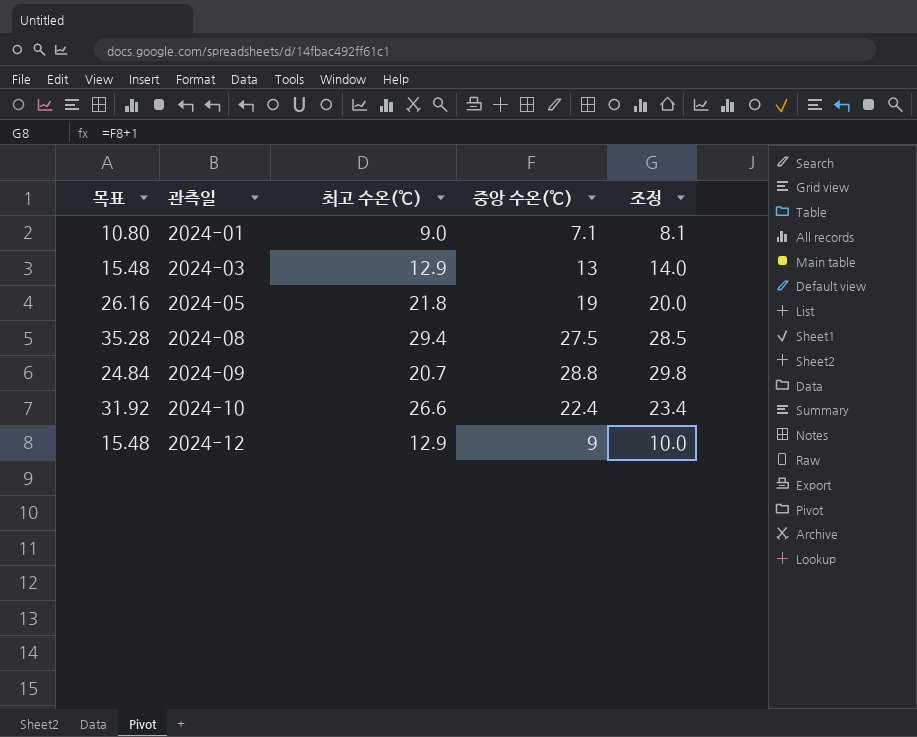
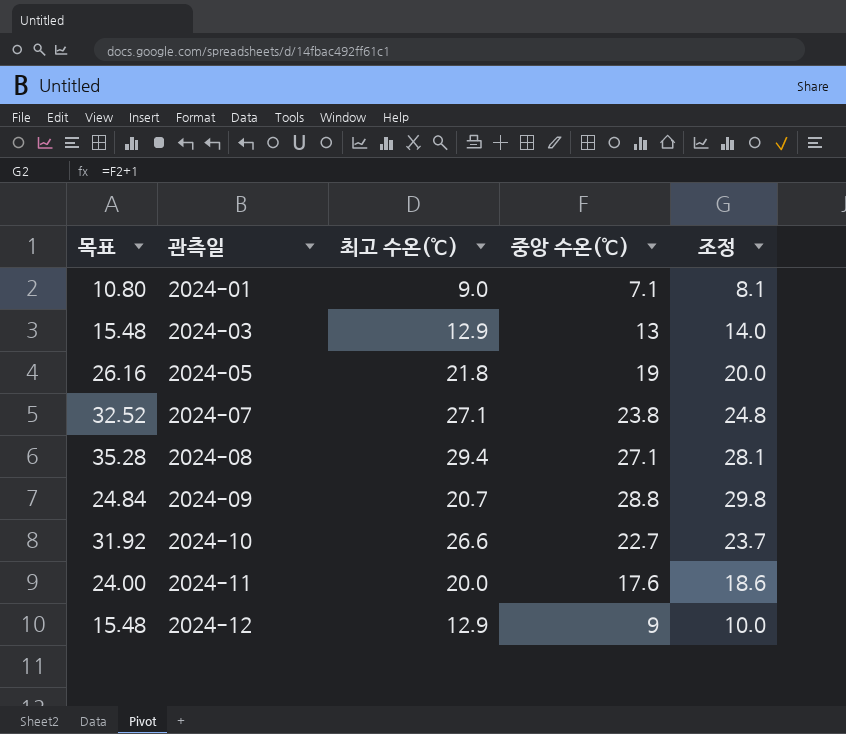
row 2024-07: none -> 32.52 | 27.1 | 23.8 | 24.8
2024-08 | 중앙 수온(℃): 27.5 -> 27.1
2024-08 | 조정: 28.5 -> 28.1
2024-10 | 중앙 수온(℃): 22.4 -> 22.7
2024-10 | 조정: 23.4 -> 23.7
row 2024-11: none -> 24.00 | 20.0 | 17.6 | 18.6

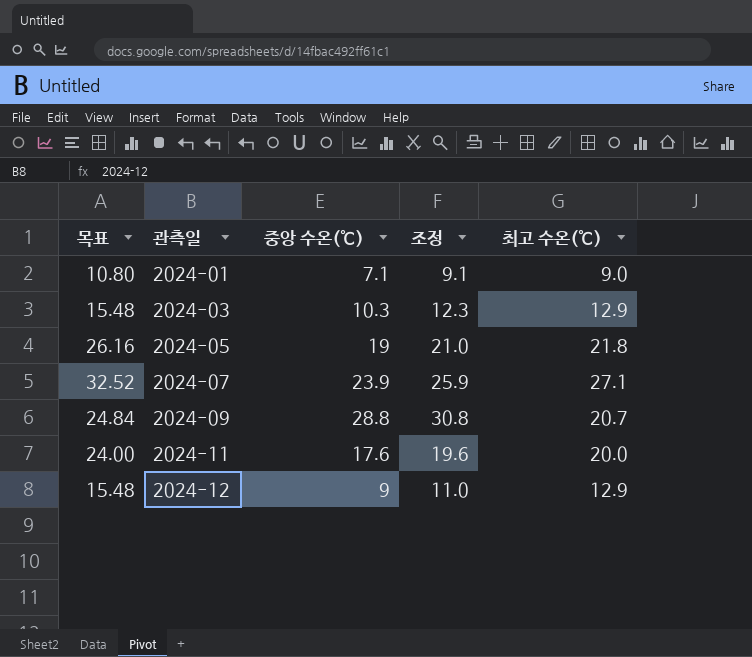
column 조정 | formula: [중앙 수온(℃)] + 1 -> [중앙 수온(℃)] + 2
column 최고 수온(℃) | position: 3 -> 5
row 2024-08: 35.28 | 29.4 | 27.1 | 28.1 -> none
row 2024-10: 31.92 | 26.6 | 22.7 | 23.7 -> none
2024-03 | 중앙 수온(℃): 13 -> 10.3
2024-07 | 중앙 수온(℃): 23.8 -> 23.9

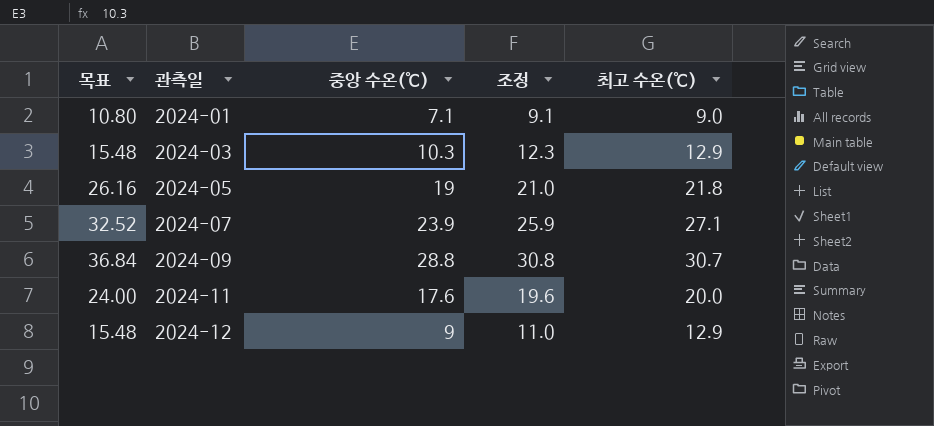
2024-09 | 목표: 24.84 -> 36.84
2024-09 | 최고 수온(℃): 20.7 -> 30.7

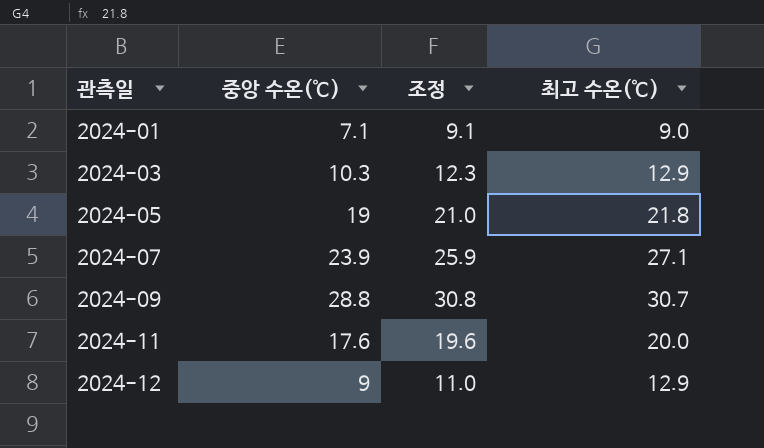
column 목표 | formula: [최고 수온(℃)] * 1.2 -> none

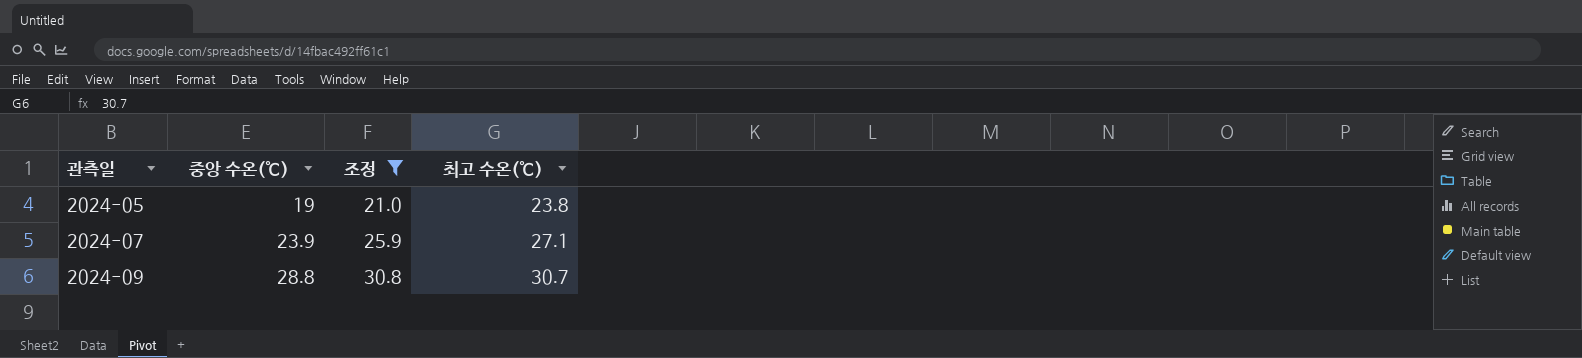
filter: none -> 조정 >= 21.0
2024-05 | 최고 수온(℃): 21.8 -> 23.8

